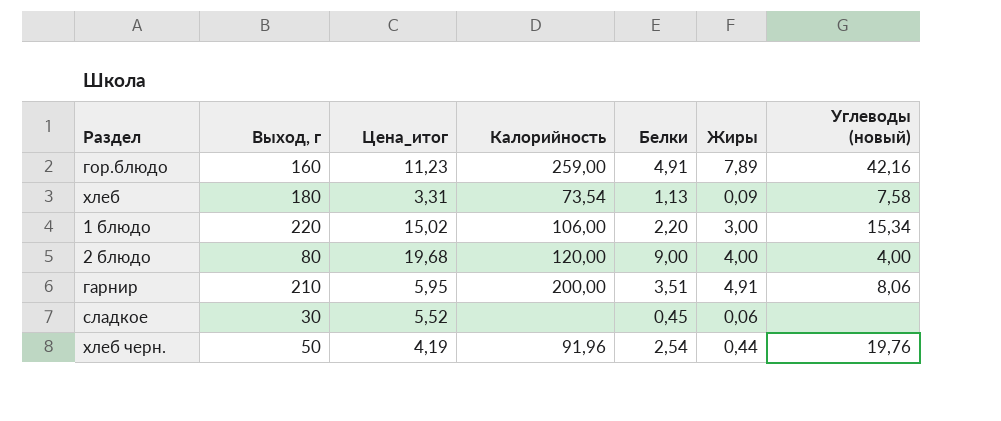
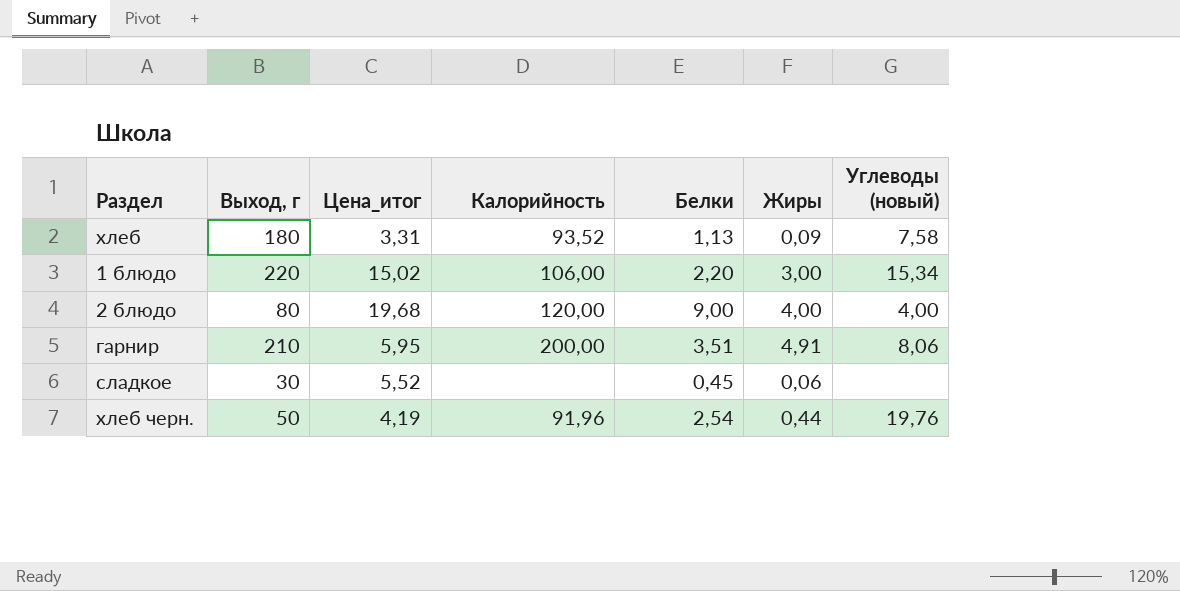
row гор.блюдо: 160 | 11,23 | 259,00 | 4,91 | 7,89 | 42,16 -> none
хлеб | Калорийность: 73,54 -> 93,52

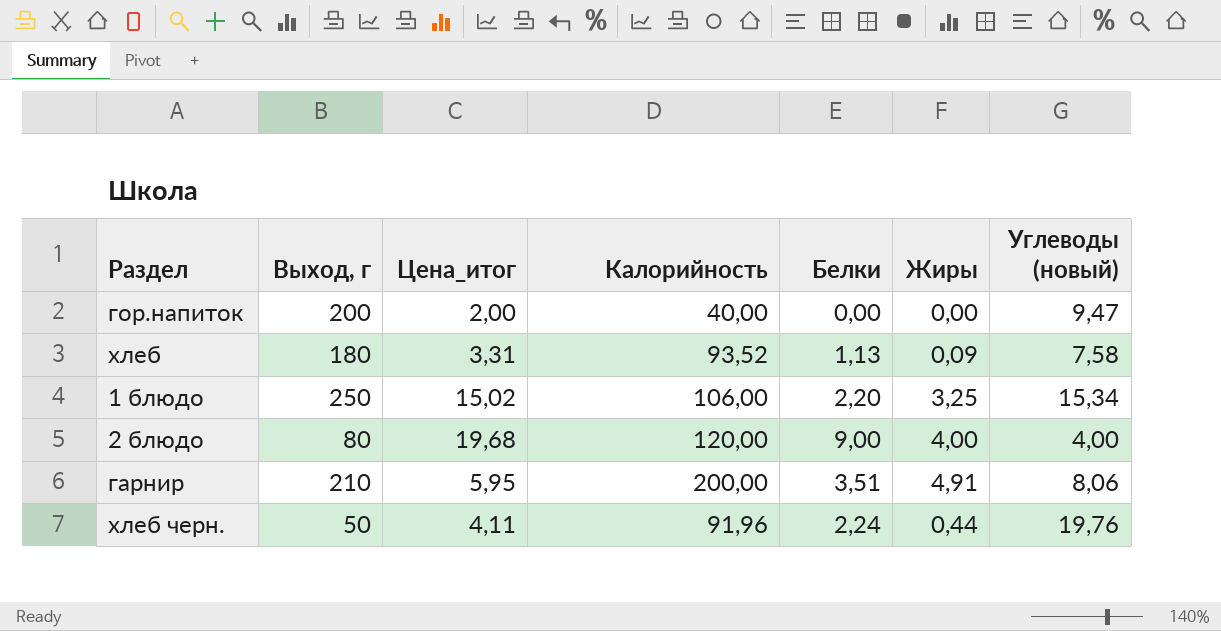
row сладкое: 30 | 5,52 | none | 0,45 | 0,06 | none -> none
row гор.напиток: none -> 200 | 2,00 | 40,00 | 0,00 | 0,00 | 9,47
1 блюдо | Выход, г: 220 -> 250
1 блюдо | Жиры: 3,00 -> 3,25
хлеб черн. | Цена_итог: 4,19 -> 4,11
хлеб черн. | Белки: 2,54 -> 2,24

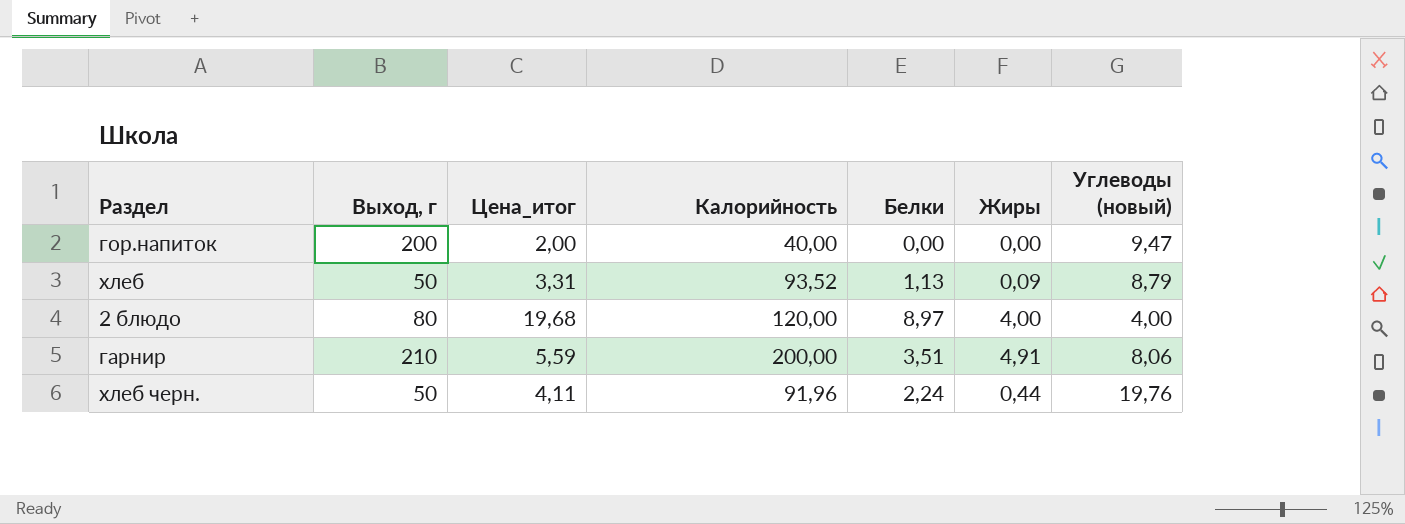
row 1 блюдо: 250 | 15,02 | 106,00 | 2,20 | 3,25 | 15,34 -> none
хлеб | Выход, г: 180 -> 50
хлеб | Углеводы (новый): 7,58 -> 8,79
2 блюдо | Белки: 9,00 -> 8,97
гарнир | Цена_итог: 5,95 -> 5,59

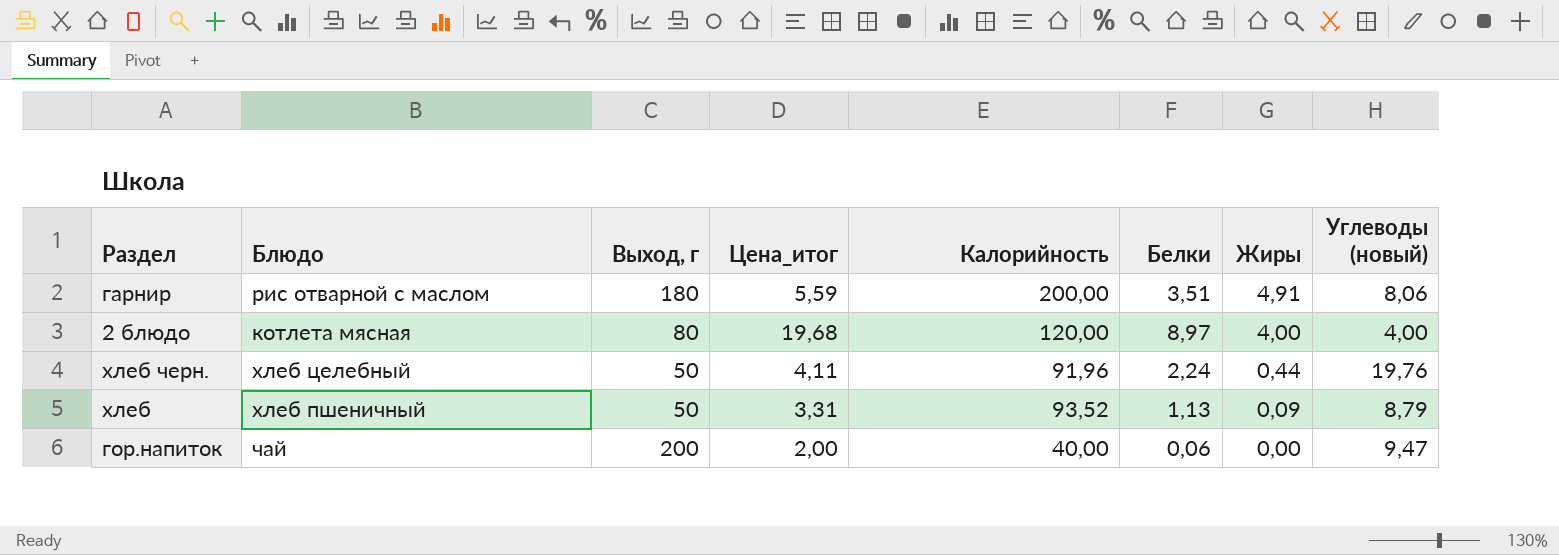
row order: none -> Жиры descending
column Блюдо | position: none -> 2
гарнир | Выход, г: 210 -> 180
гор.напиток | Белки: 0,00 -> 0,06

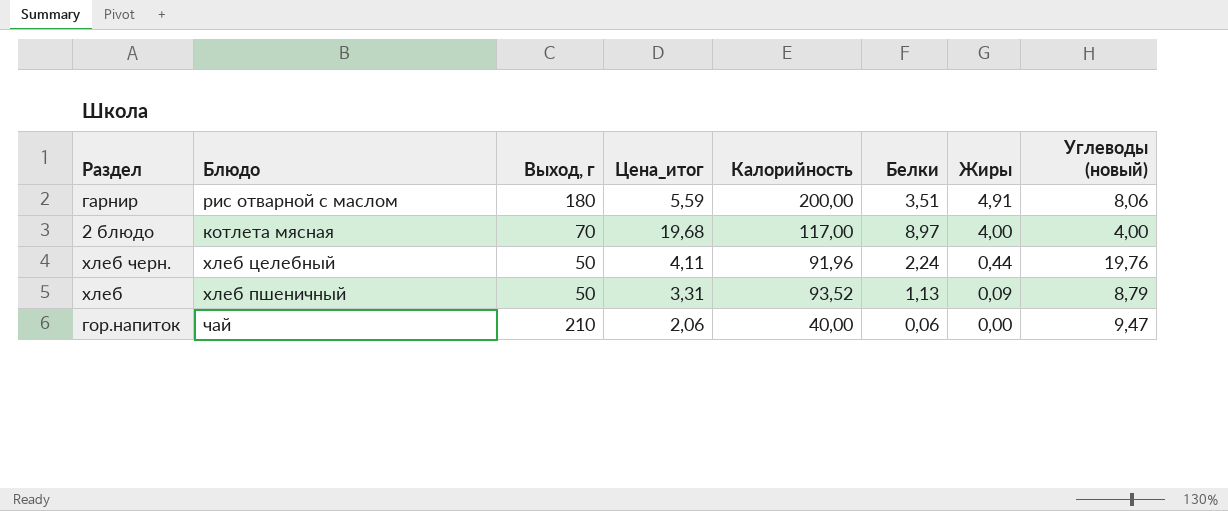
2 блюдо | Выход, г: 80 -> 70
2 блюдо | Калорийность: 120,00 -> 117,00
гор.напиток | Выход, г: 200 -> 210
гор.напиток | Цена_итог: 2,00 -> 2,06

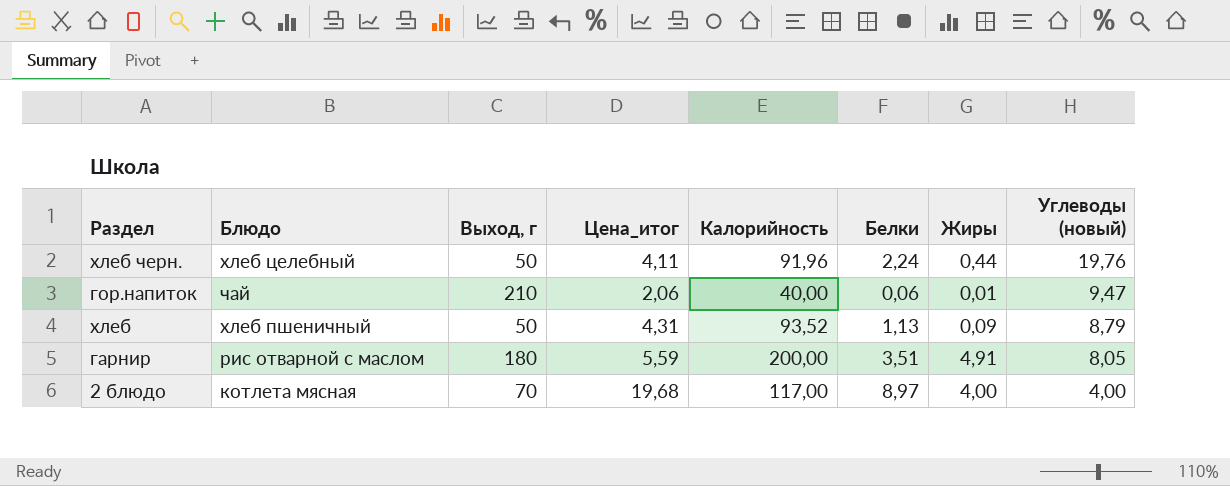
row order: Жиры descending -> Углеводы (новый) descending
гор.напиток | Жиры: 0,00 -> 0,01
хлеб | Цена_итог: 3,31 -> 4,31
гарнир | Углеводы (новый): 8,06 -> 8,05

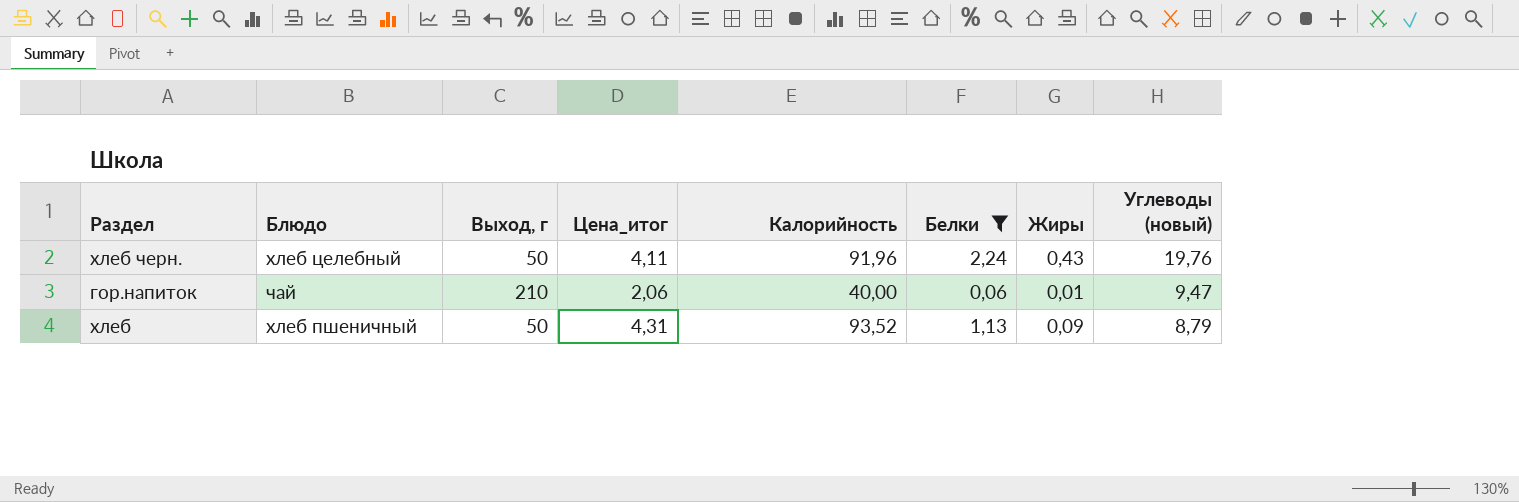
filter: none -> Белки <= 2,24
хлеб черн. | Жиры: 0,44 -> 0,43

